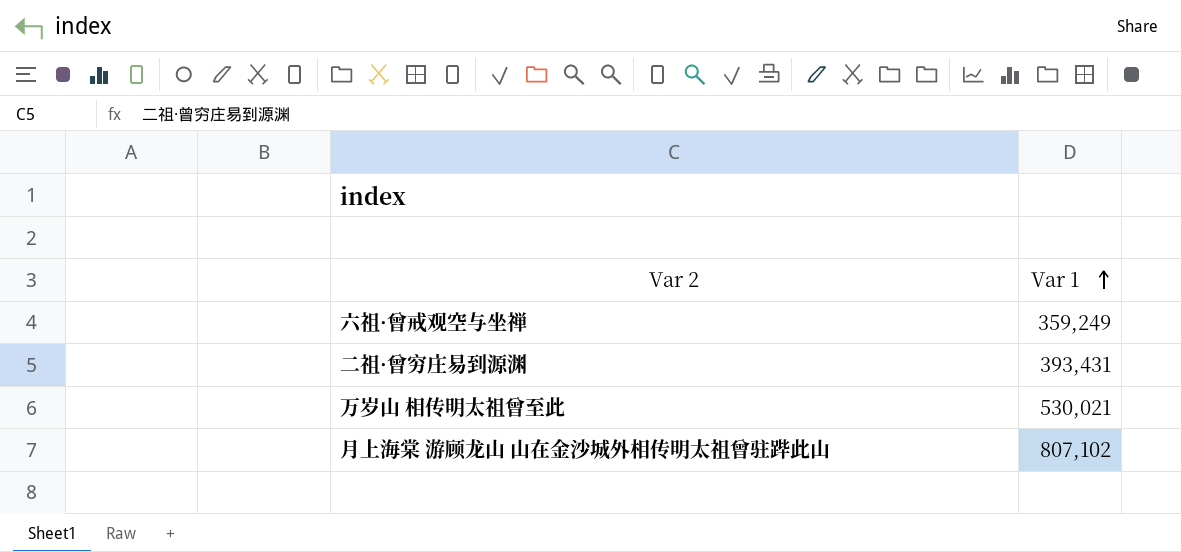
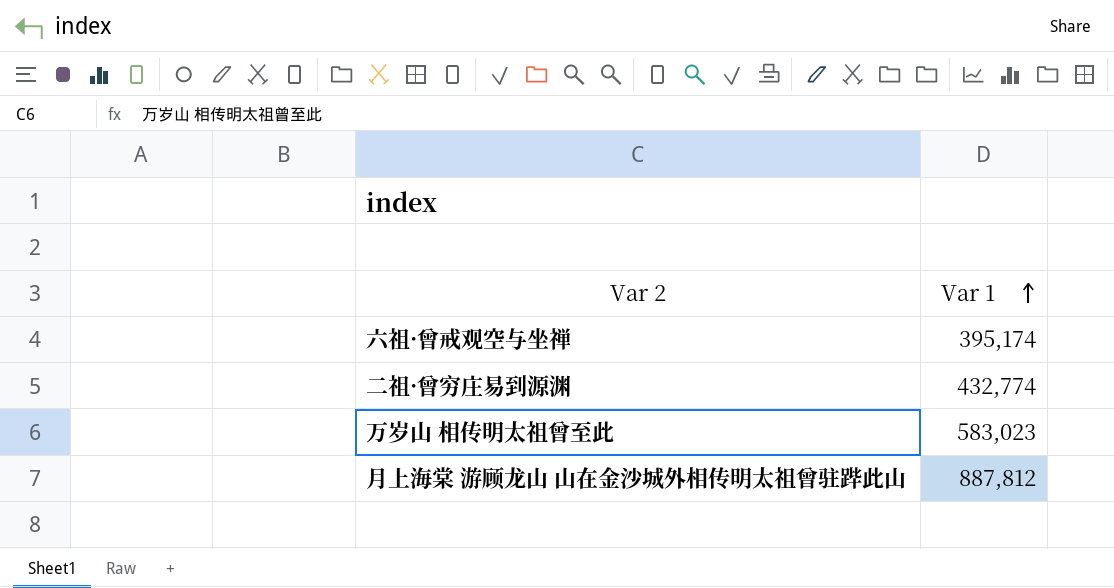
六祖·曾戒观空与坐禅 | Var 1: 359,249 -> 395,174
二祖·曾穷庄易到源渊 | Var 1: 393,431 -> 432,774
万岁山 相传明太祖曾至此 | Var 1: 530,021 -> 583,023
月上海棠 游顾龙山 山在金沙城外相传明太祖曾驻跸此山 | Var 1: 807,102 -> 887,812

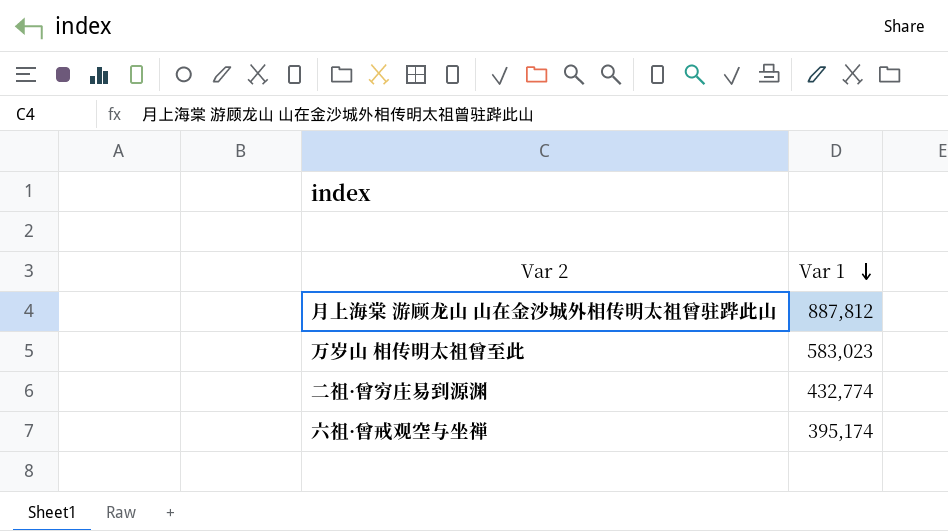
row order: Var 1 ascending -> Var 1 descending

